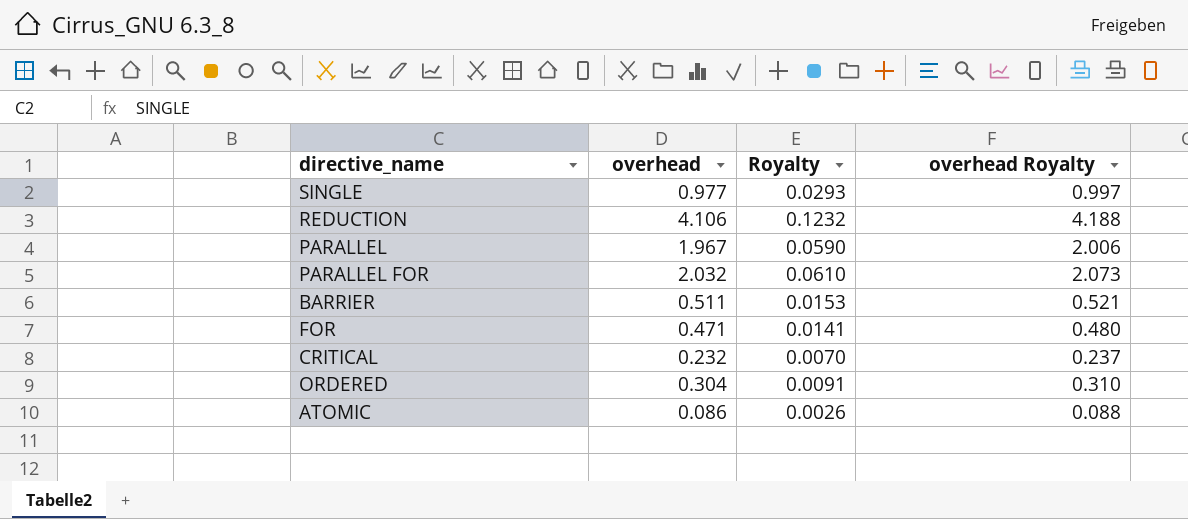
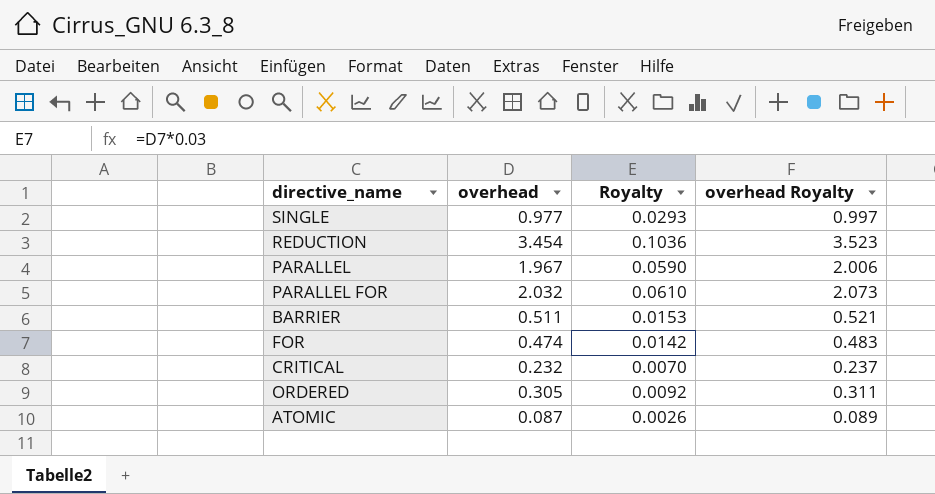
REDUCTION | overhead: 4.106 -> 3.454
REDUCTION | Royalty: 0.1232 -> 0.1036
REDUCTION | overhead Royalty: 4.188 -> 3.523
FOR | overhead: 0.471 -> 0.474
FOR | Royalty: 0.0141 -> 0.0142
FOR | overhead Royalty: 0.480 -> 0.483
ORDERED | overhead: 0.304 -> 0.305
ORDERED | Royalty: 0.0091 -> 0.0092
ORDERED | overhead Royalty: 0.310 -> 0.311
ATOMIC | overhead: 0.086 -> 0.087
ATOMIC | overhead Royalty: 0.088 -> 0.089

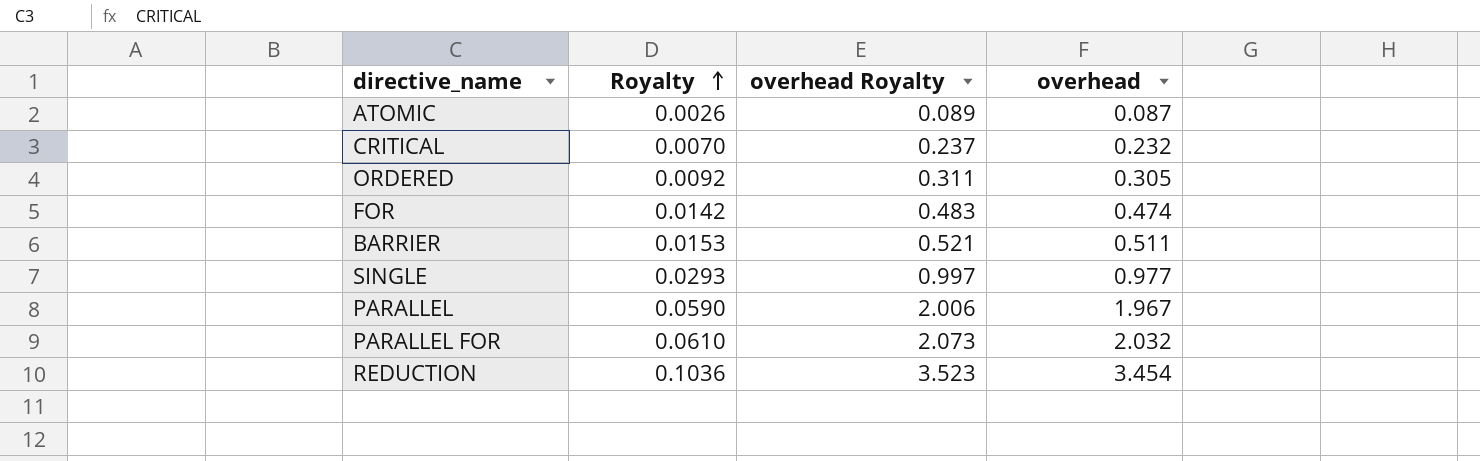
row order: none -> Royalty ascending
column overhead | position: 2 -> 4

